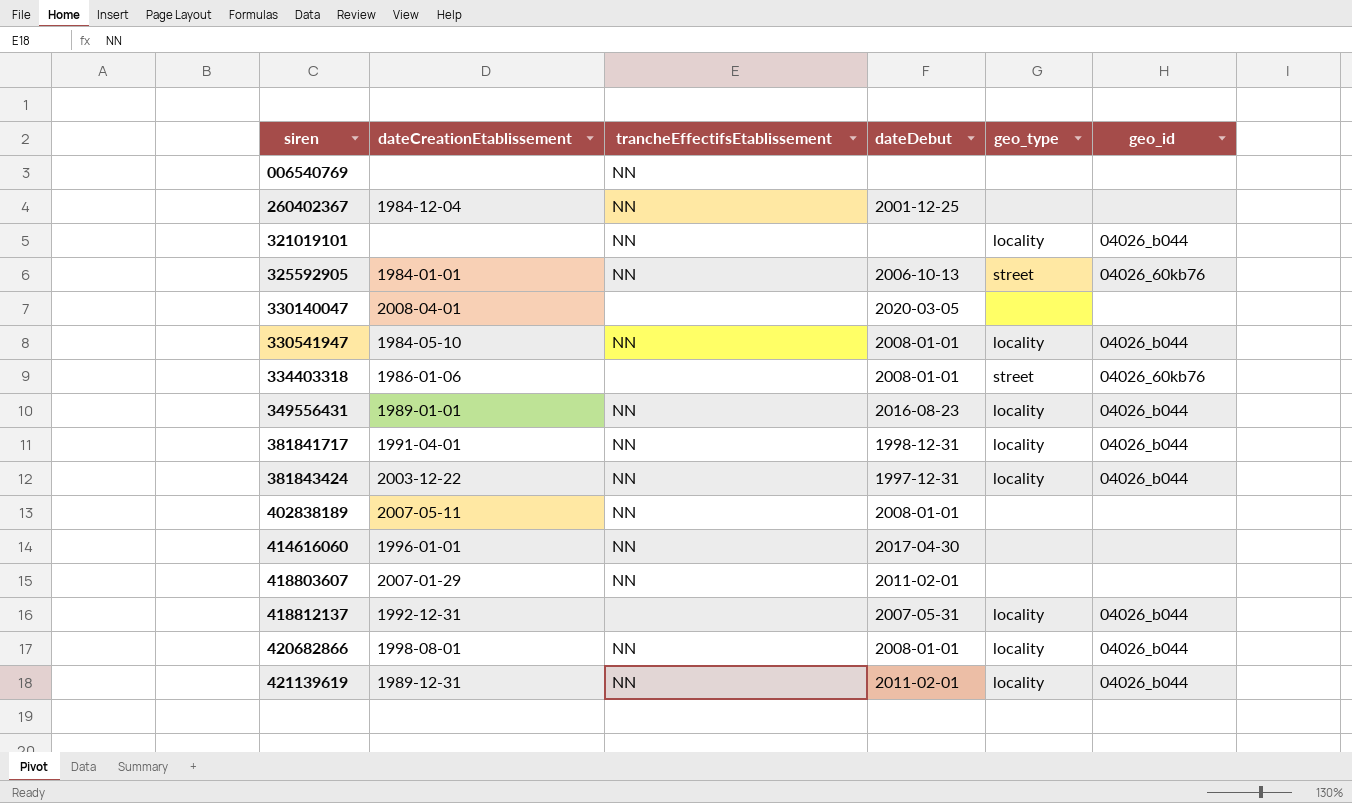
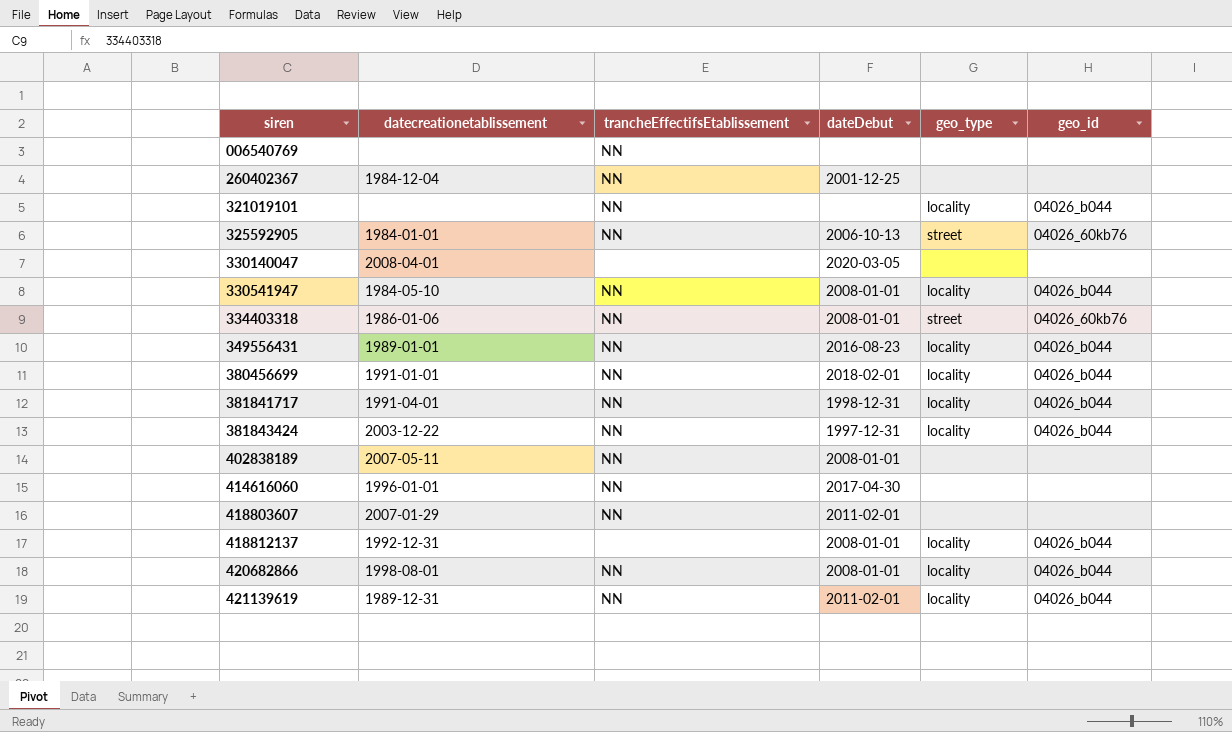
column name: dateCreationEtablissement -> datecreationetablissement
334403318 | trancheEffectifsEtablissement: none -> NN
row 380456699: none -> 1991-01-01 | NN | 2018-02-01 | locality | 04026_b044
418812137 | dateDebut: 2007-05-31 -> 2008-01-01

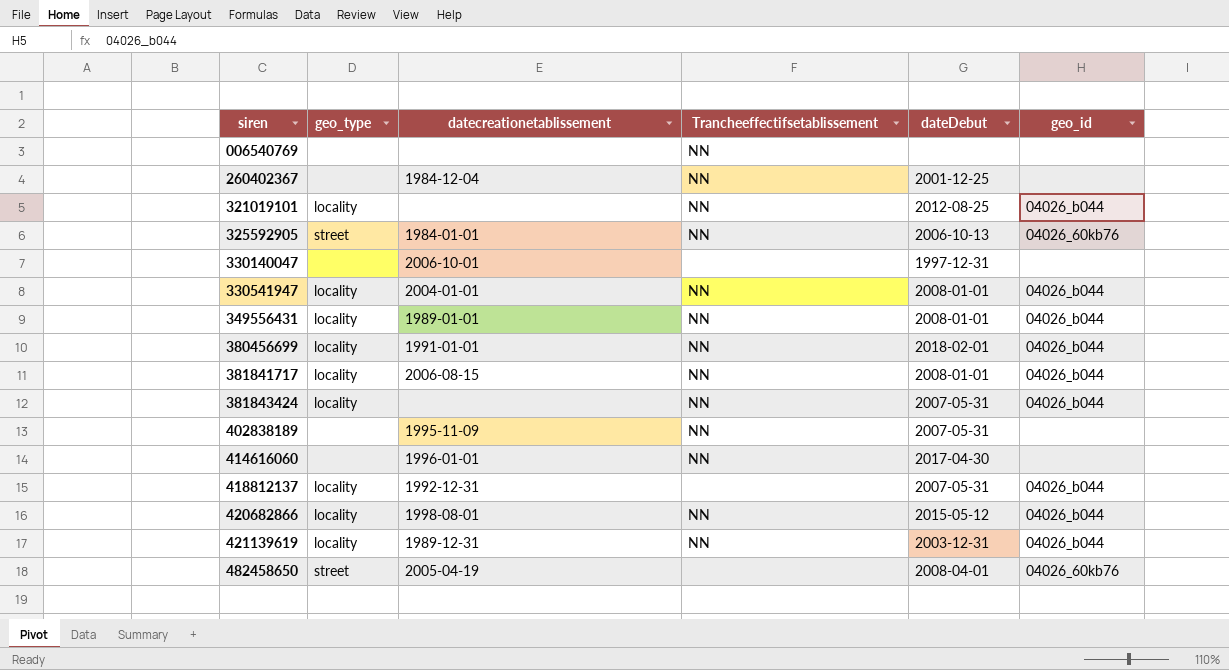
column geo_type | position: 5 -> 2
column name: trancheEffectifsEtablissement -> Trancheeffectifsetablissement
row 334403318: 1986-01-06 | NN | 2008-01-01 | street | 04026_60kb76 -> none
row 418803607: 2007-01-29 | NN | 2011-02-01 | none | none -> none
321019101 | dateDebut: none -> 2012-08-25
330140047 | datecreationetablissement: 2008-04-01 -> 2006-10-01
330140047 | dateDebut: 2020-03-05 -> 1997-12-31
330541947 | datecreationetablissement: 1984-05-10 -> 2004-01-01
349556431 | dateDebut: 2016-08-23 -> 2008-01-01
381841717 | datecreationetablissement: 1991-04-01 -> 2006-08-15
381841717 | dateDebut: 1998-12-31 -> 2008-01-01
381843424 | datecreationetablissement: 2003-12-22 -> none
381843424 | dateDebut: 1997-12-31 -> 2007-05-31
402838189 | datecreationetablissement: 2007-05-11 -> 1995-11-09
402838189 | dateDebut: 2008-01-01 -> 2007-05-31
418812137 | dateDebut: 2008-01-01 -> 2007-05-31
420682866 | dateDebut: 2008-01-01 -> 2015-05-12
421139619 | dateDebut: 2011-02-01 -> 2003-12-31
row 482458650: none -> street | 2005-04-19 | none | 2008-04-01 | 04026_60kb76

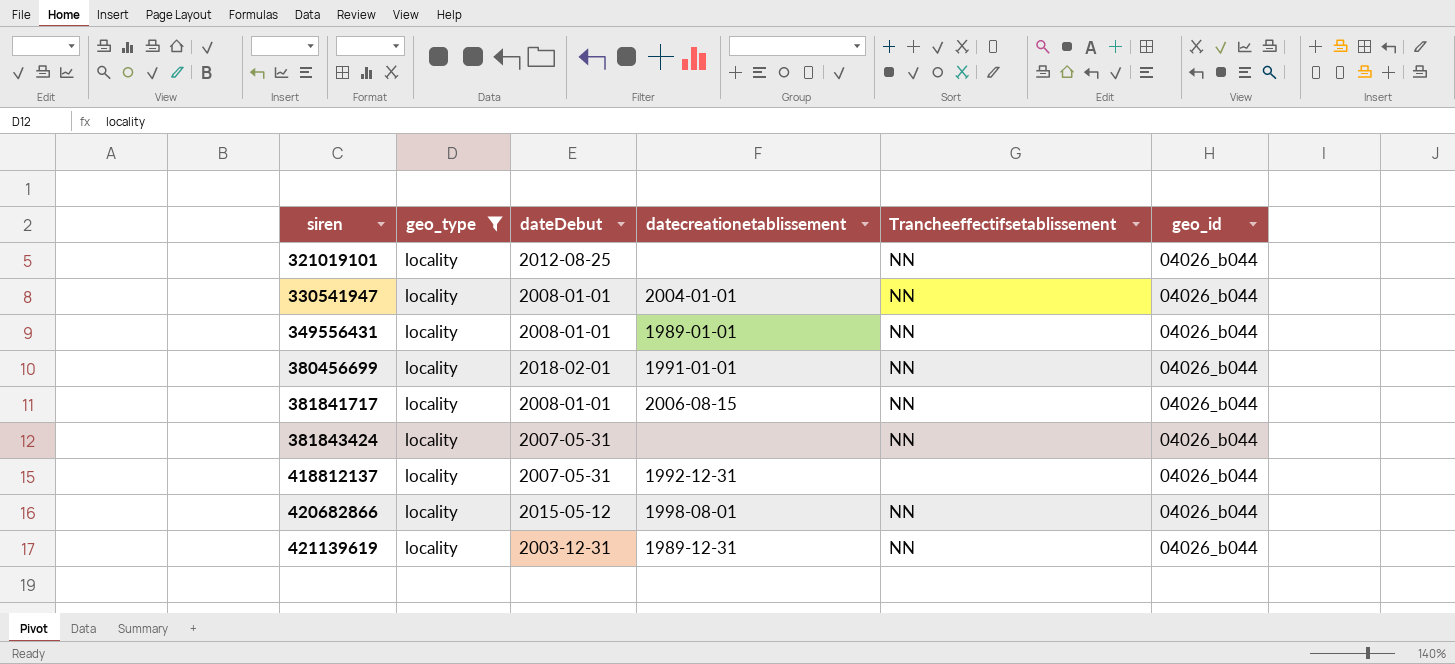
filter: none -> geo_type = locality
column dateDebut | position: 5 -> 3

